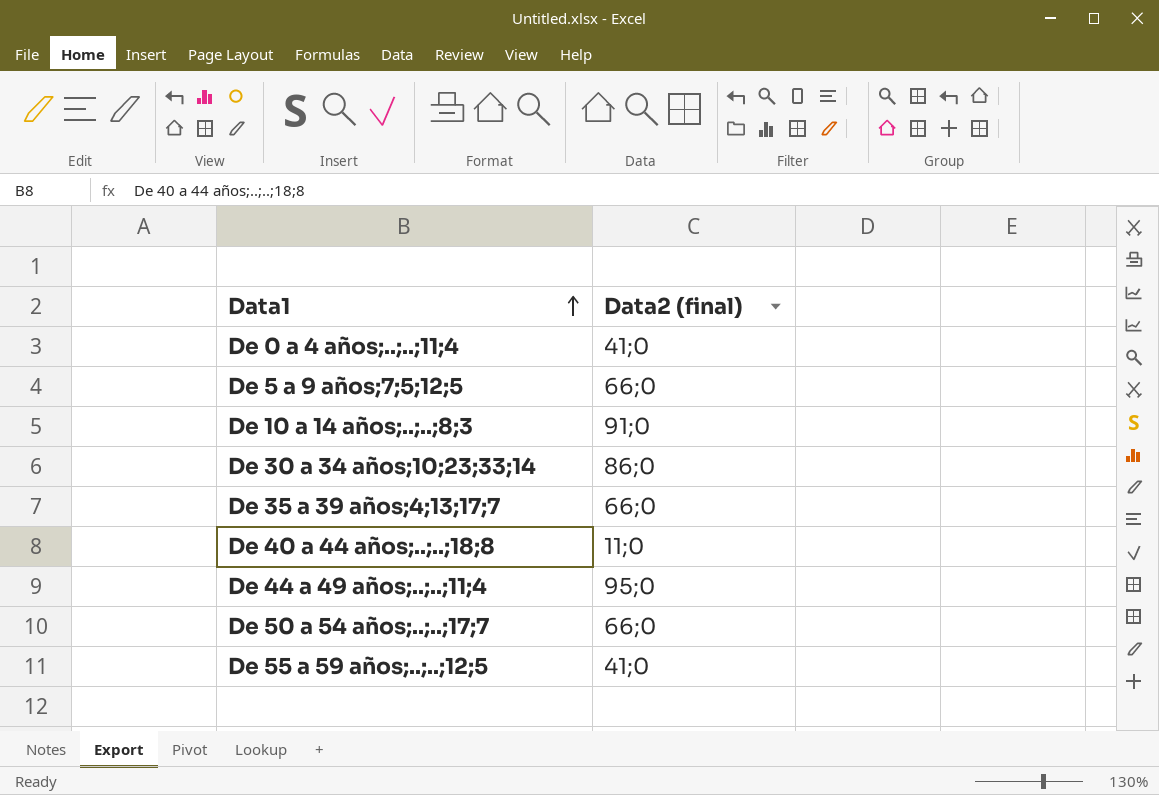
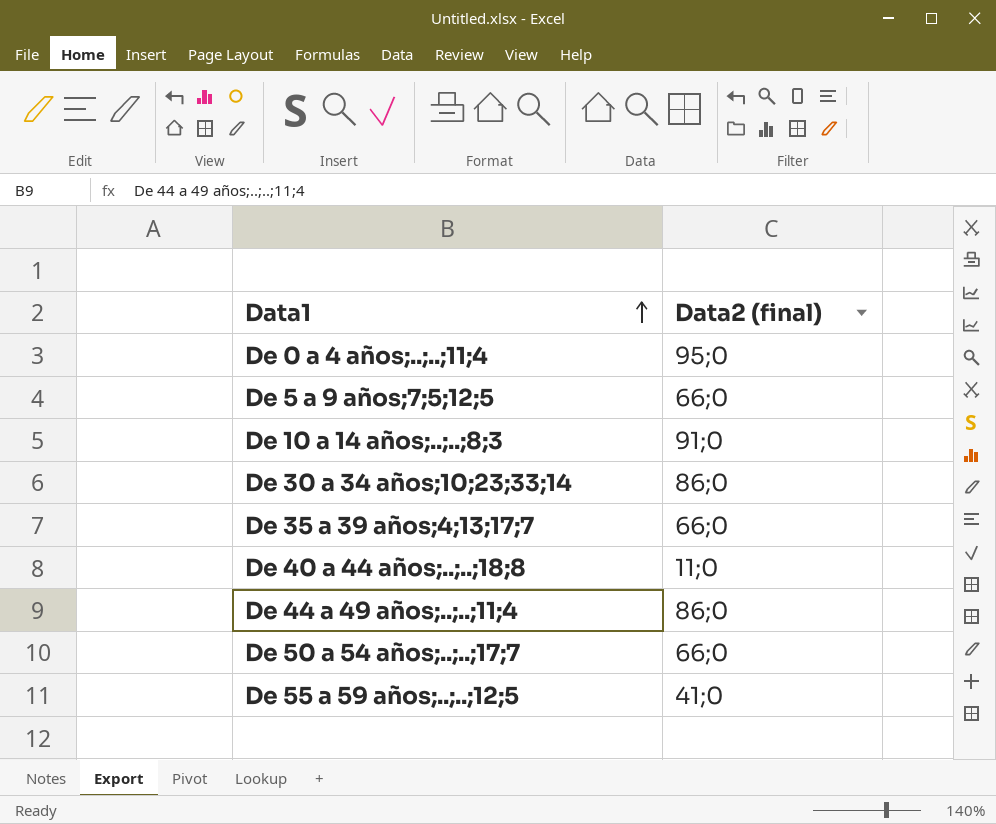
De 0 a 4 años;..;..;11;4 | Data2 (final): 41;0 -> 95;0
De 44 a 49 años;..;..;11;4 | Data2 (final): 95;0 -> 86;0

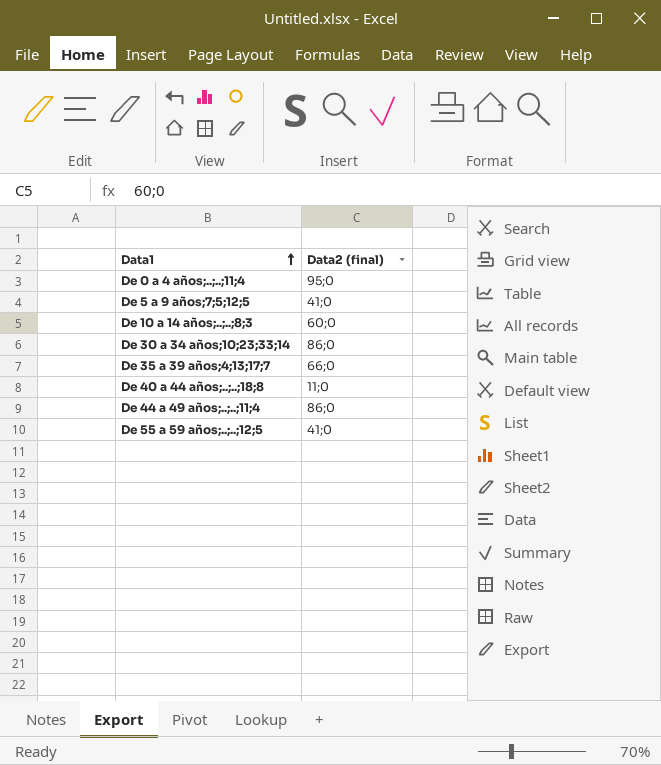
row De 50 a 54 años;..;..;17;7: 66;0 -> none
De 5 a 9 años;7;5;12;5 | Data2 (final): 66;0 -> 41;0
De 10 a 14 años;..;..;8;3 | Data2 (final): 91;0 -> 60;0

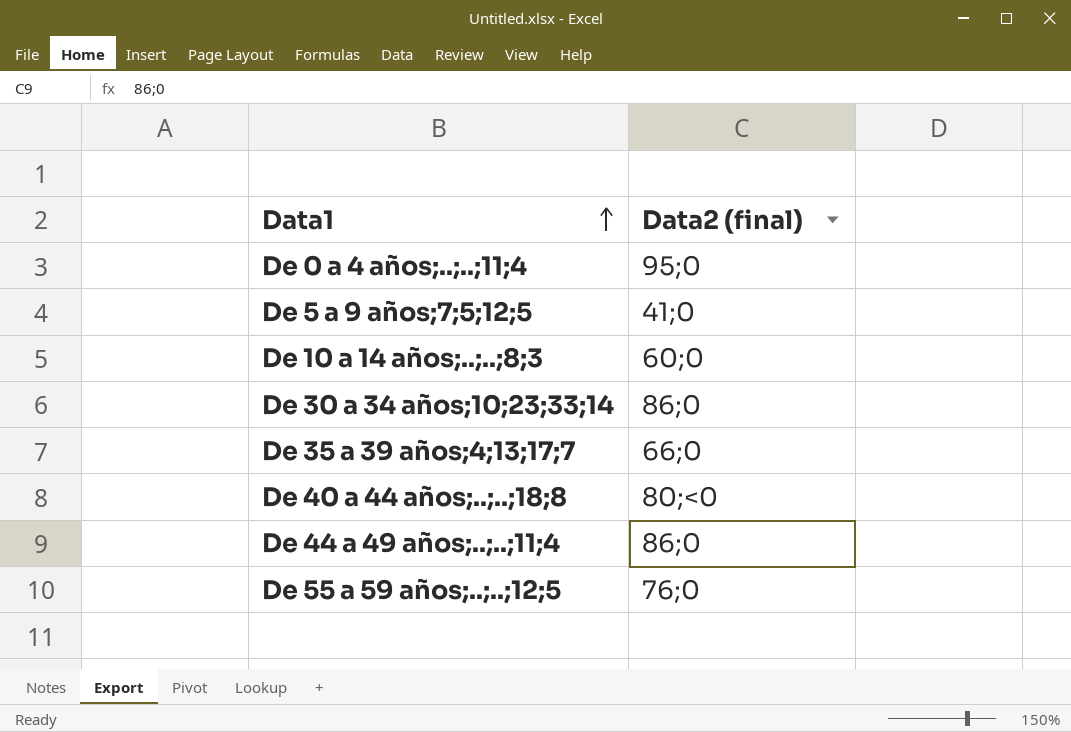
De 40 a 44 años;..;..;18;8 | Data2 (final): 11;0 -> 80;<0
De 55 a 59 años;..;..;12;5 | Data2 (final): 41;0 -> 76;0

